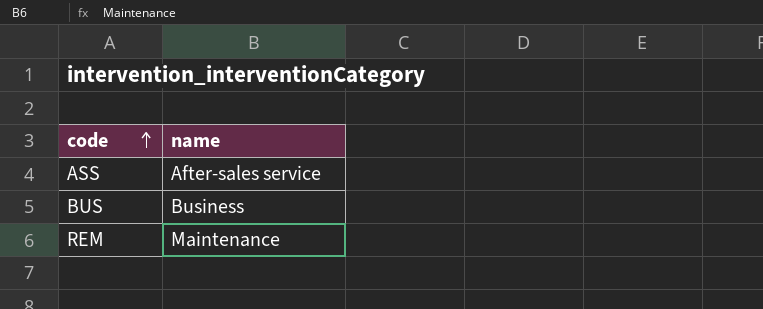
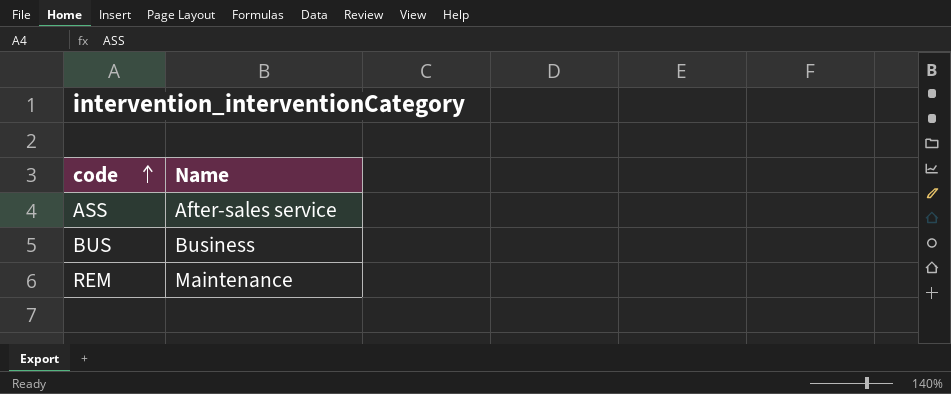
column name: name -> Name

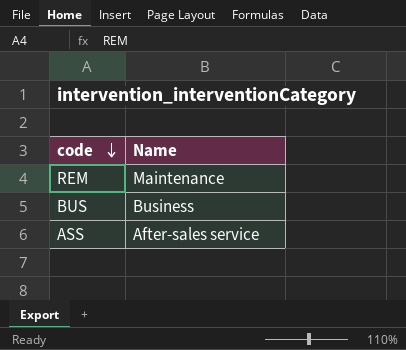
row order: code ascending -> code descending

